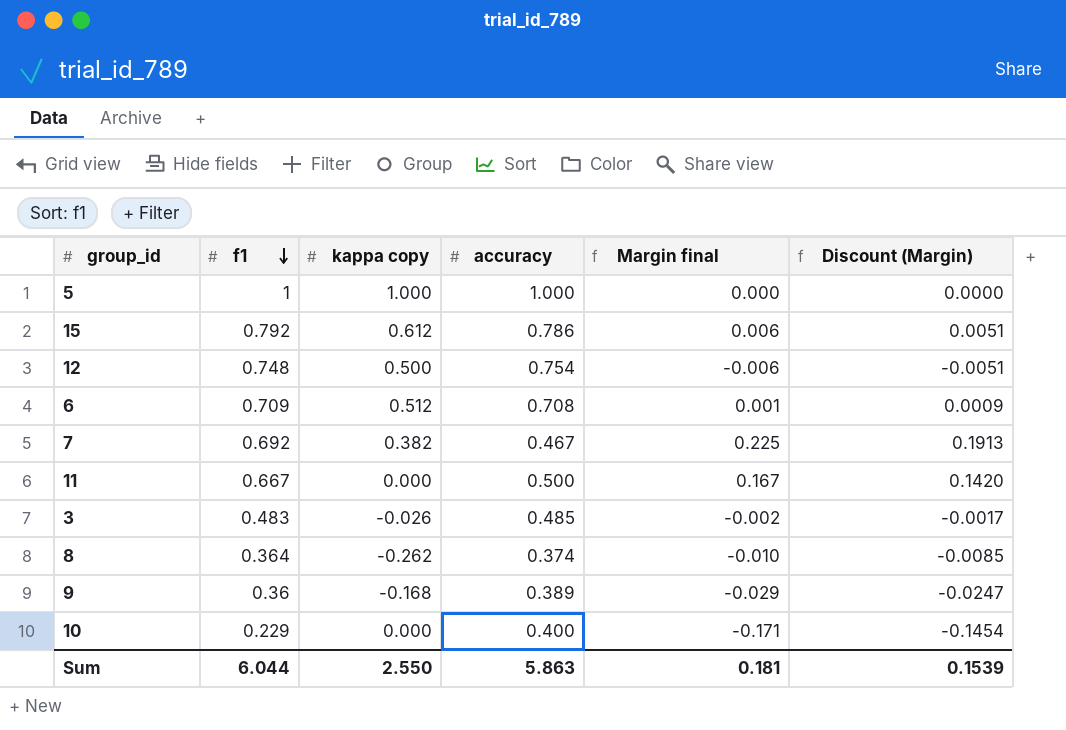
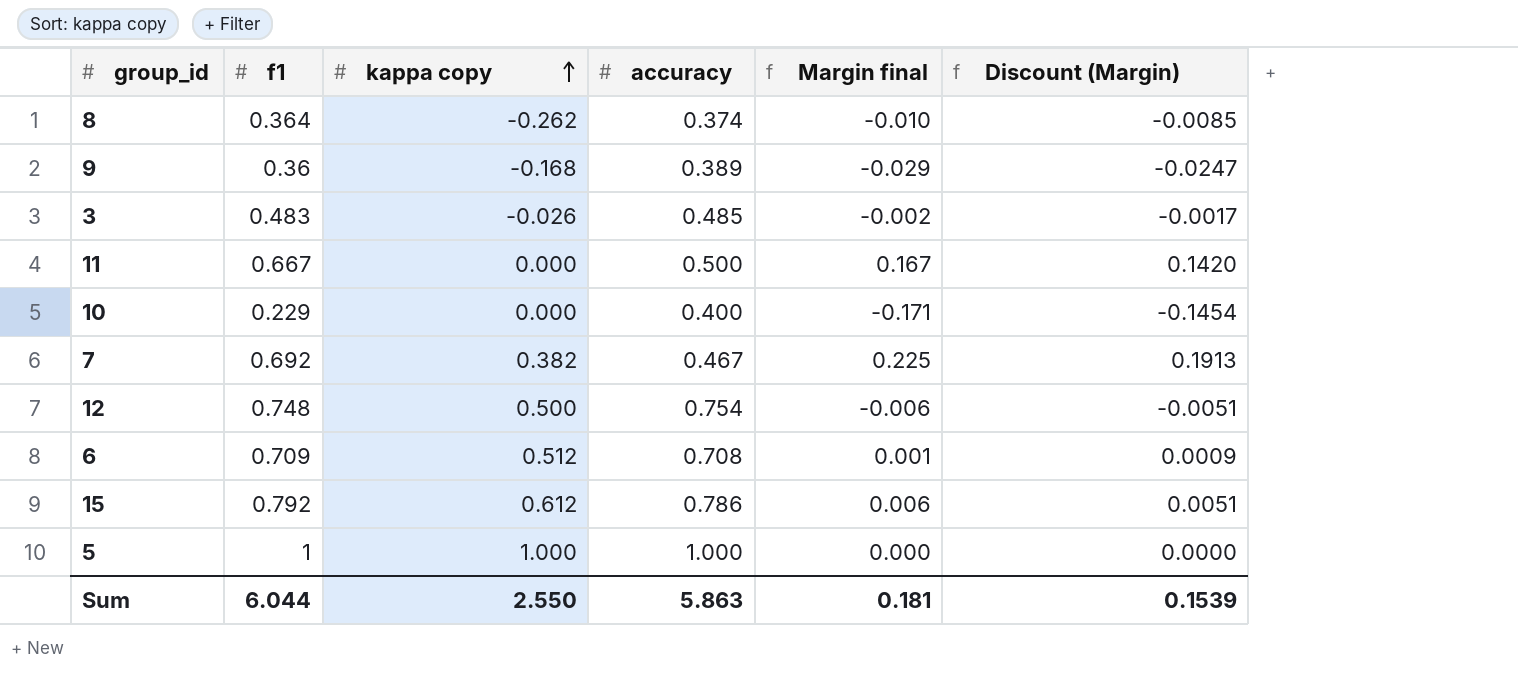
row order: f1 descending -> kappa copy ascending

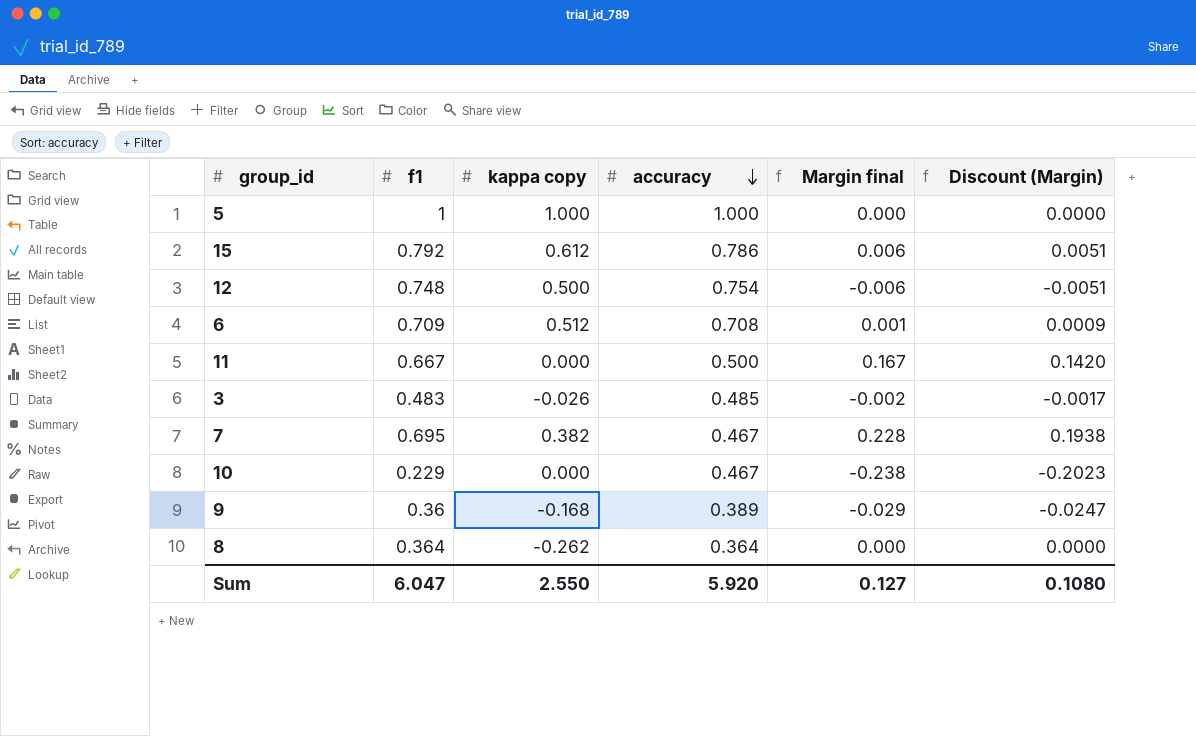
row order: kappa copy ascending -> accuracy descending
7 | f1: 0.692 -> 0.695
7 | Margin final: 0.225 -> 0.228
7 | Discount (Margin): 0.1913 -> 0.1938
10 | accuracy: 0.400 -> 0.467
10 | Margin final: -0.171 -> -0.238
10 | Discount (Margin): -0.1454 -> -0.2023
8 | accuracy: 0.374 -> 0.364
8 | Margin final: -0.010 -> 0.000
8 | Discount (Margin): -0.0085 -> 0.0000
Sum | f1: 6.044 -> 6.047
Sum | accuracy: 5.863 -> 5.920
Sum | Margin final: 0.181 -> 0.127
Sum | Discount (Margin): 0.1539 -> 0.1080

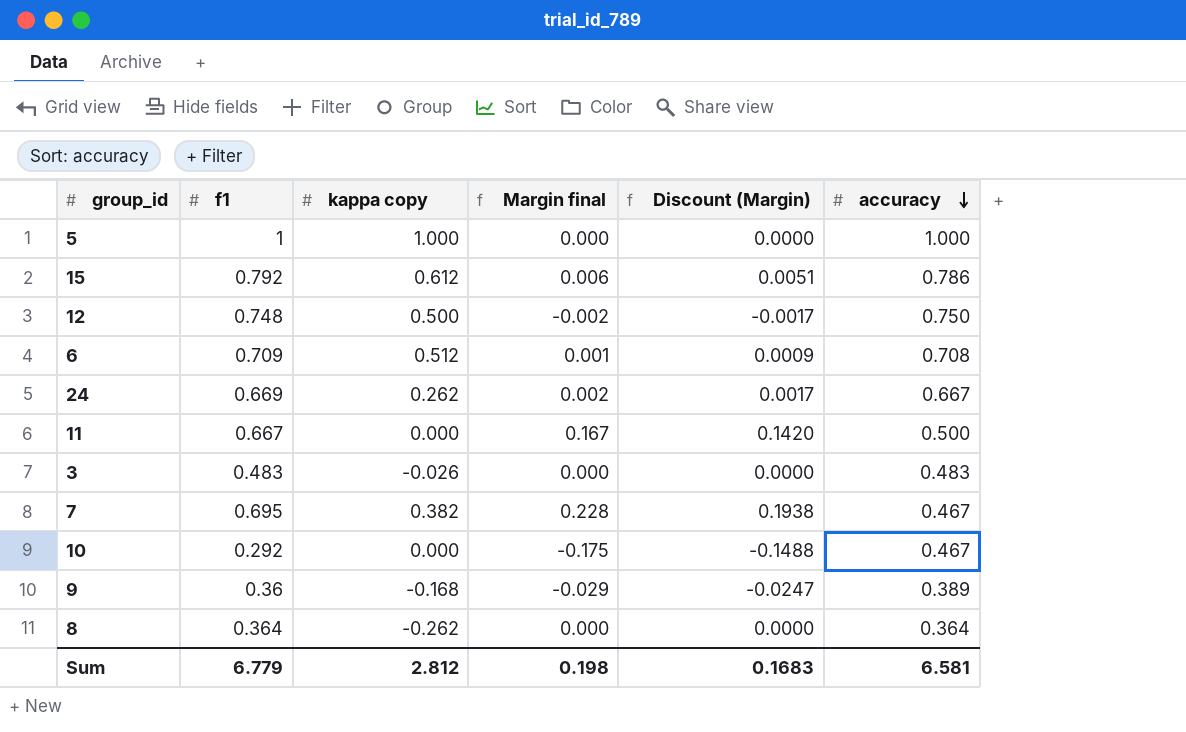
column accuracy | position: 4 -> 6
12 | Margin final: -0.006 -> -0.002
12 | Discount (Margin): -0.0051 -> -0.0017
12 | accuracy: 0.754 -> 0.750
row 24: none -> 0.669 | 0.262 | 0.002 | 0.0017 | 0.667
3 | Margin final: -0.002 -> 0.000
3 | Discount (Margin): -0.0017 -> 0.0000
3 | accuracy: 0.485 -> 0.483
10 | f1: 0.229 -> 0.292
10 | Margin final: -0.238 -> -0.175
10 | Discount (Margin): -0.2023 -> -0.1488
Sum | f1: 6.047 -> 6.779
Sum | kappa copy: 2.550 -> 2.812
Sum | Margin final: 0.127 -> 0.198
Sum | Discount (Margin): 0.1080 -> 0.1683
Sum | accuracy: 5.920 -> 6.581

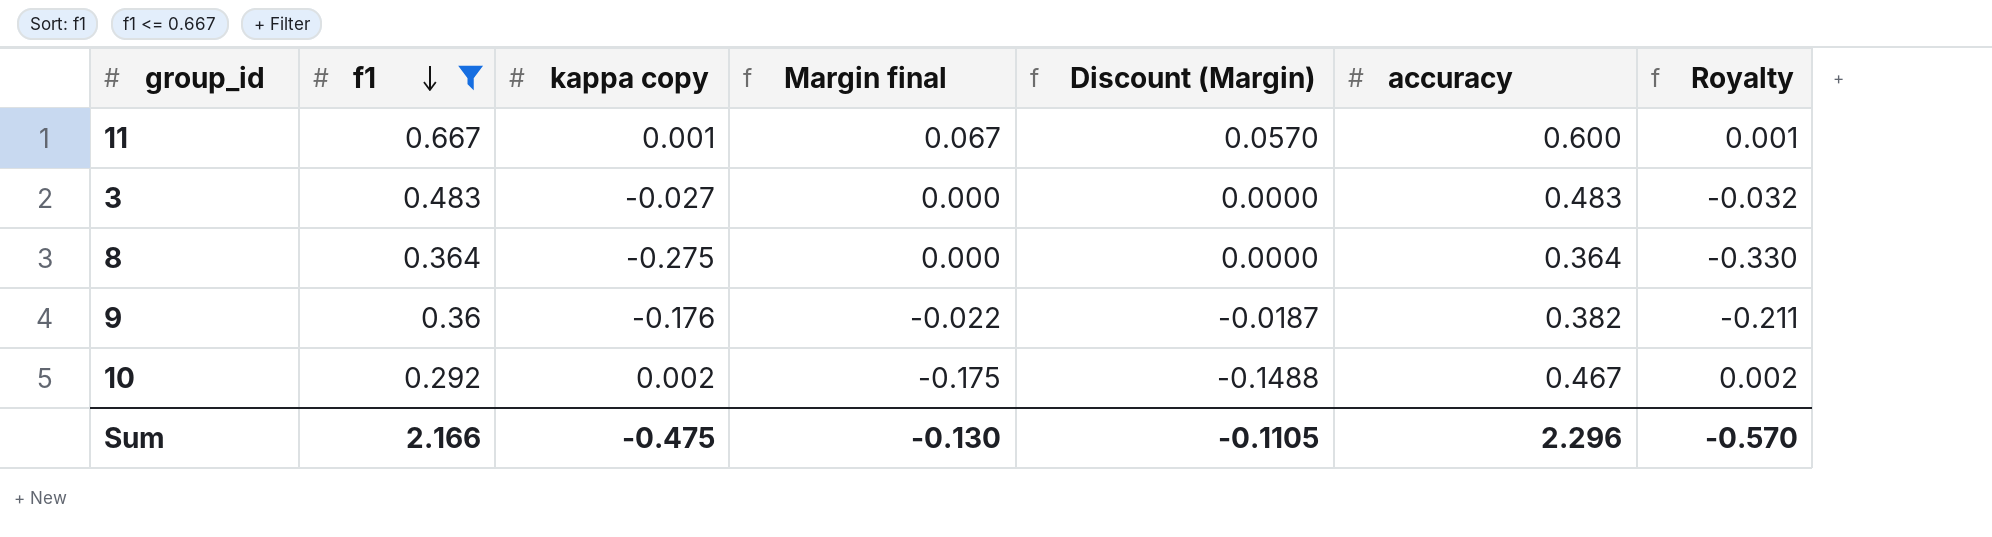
filter: none -> f1 <= 0.667
row order: accuracy descending -> f1 descending
column Royalty | formula: none -> [kappa copy] * 1.2
11 | kappa copy: 0.000 -> 0.001
11 | Margin final: 0.167 -> 0.067
11 | Discount (Margin): 0.1420 -> 0.0570
11 | accuracy: 0.500 -> 0.600
3 | kappa copy: -0.026 -> -0.027
8 | kappa copy: -0.262 -> -0.275
9 | kappa copy: -0.168 -> -0.176
9 | Margin final: -0.029 -> -0.022
9 | Discount (Margin): -0.0247 -> -0.0187
9 | accuracy: 0.389 -> 0.382
10 | kappa copy: 0.000 -> 0.002
Sum | f1: 6.779 -> 2.166
Sum | kappa copy: 2.812 -> -0.475
Sum | Margin final: 0.198 -> -0.130
Sum | Discount (Margin): 0.1683 -> -0.1105
Sum | accuracy: 6.581 -> 2.296

